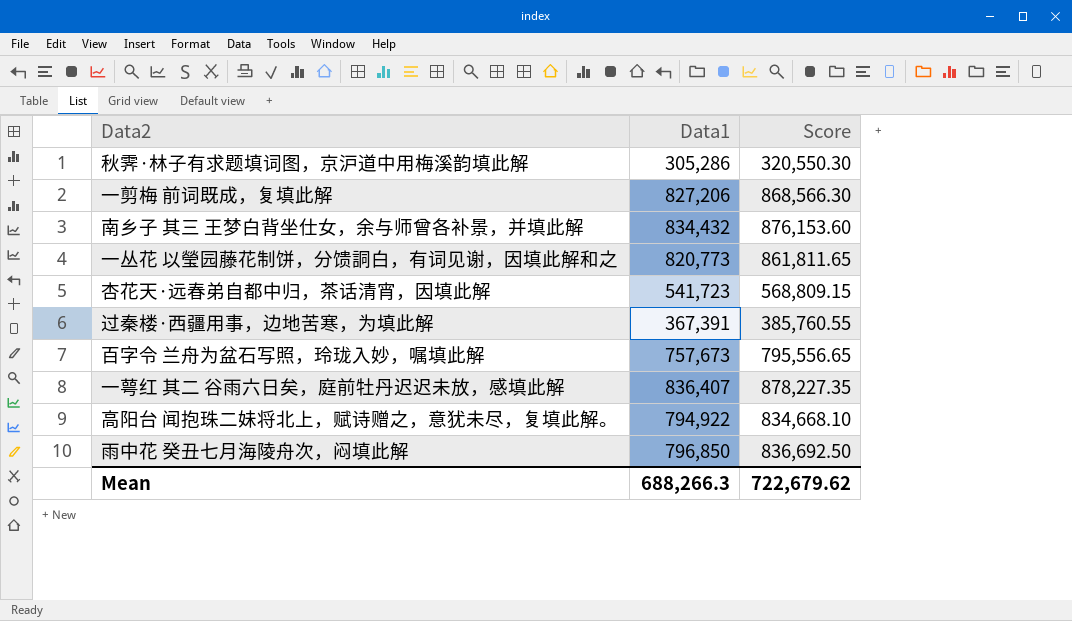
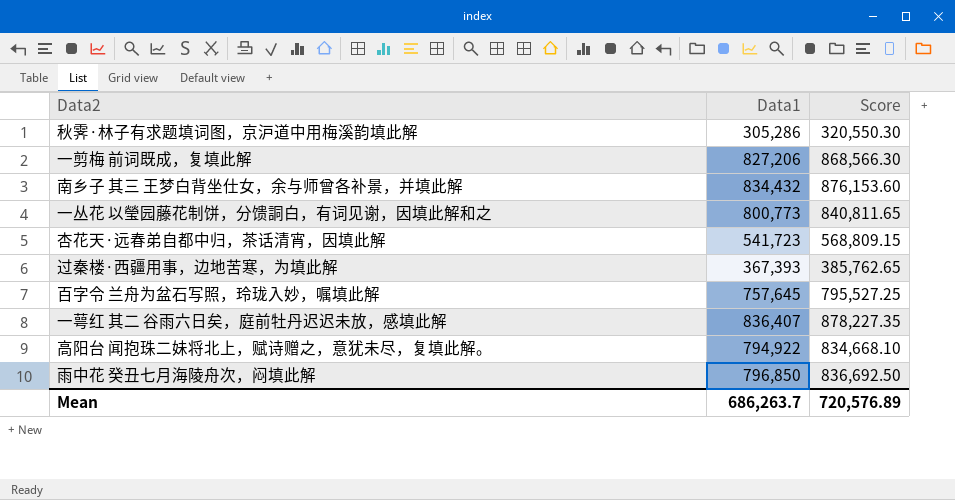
一丛花 以瑩园藤花制饼，分馈詷白，有词见谢，因填此解和之 | Data1: 820,773 -> 800,773
一丛花 以瑩园藤花制饼，分馈詷白，有词见谢，因填此解和之 | Score: 861,811.65 -> 840,811.65
过秦楼·西疆用事，边地苦寒，为填此解 | Data1: 367,391 -> 367,393
过秦楼·西疆用事，边地苦寒，为填此解 | Score: 385,760.55 -> 385,762.65
百字令 兰舟为盆石写照，玲珑入妙，嘱填此解 | Data1: 757,673 -> 757,645
百字令 兰舟为盆石写照，玲珑入妙，嘱填此解 | Score: 795,556.65 -> 795,527.25
Mean | Data1: 688,266.3 -> 686,263.7
Mean | Score: 722,679.62 -> 720,576.89

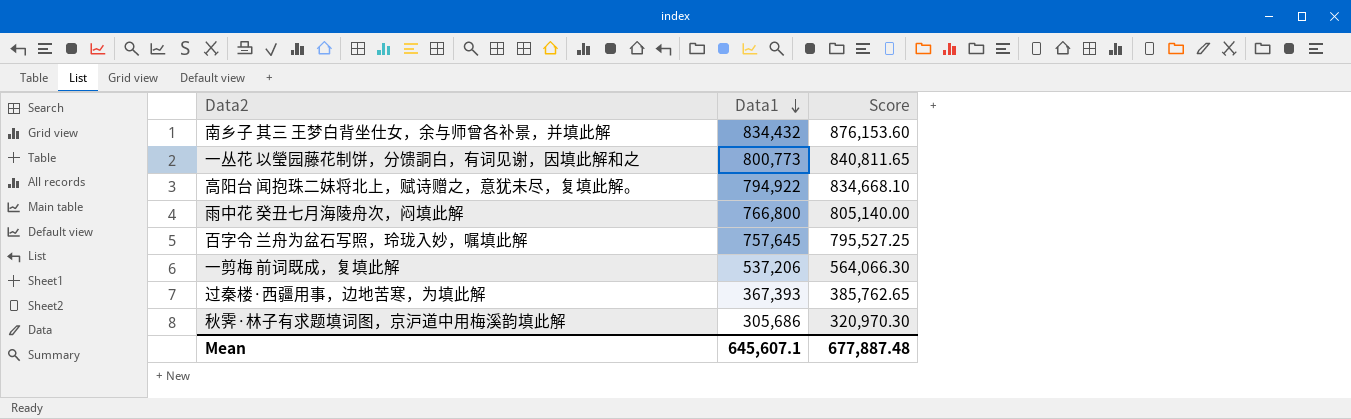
row order: none -> Data1 descending
row 杏花天·远春弟自都中归，茶话清宵，因填此解: 541,723 | 568,809.15 -> none
row 一萼红 其二 谷雨六日矣，庭前牡丹迟迟未放，感填此解: 836,407 | 878,227.35 -> none
雨中花 癸丑七月海陵舟次，闷填此解 | Data1: 796,850 -> 766,800
雨中花 癸丑七月海陵舟次，闷填此解 | Score: 836,692.50 -> 805,140.00
一剪梅 前词既成，复填此解 | Data1: 827,206 -> 537,206
一剪梅 前词既成，复填此解 | Score: 868,566.30 -> 564,066.30
秋霁·林子有求题填词图，京沪道中用梅溪韵填此解 | Data1: 305,286 -> 305,686
秋霁·林子有求题填词图，京沪道中用梅溪韵填此解 | Score: 320,550.30 -> 320,970.30
Mean | Data1: 686,263.7 -> 645,607.1
Mean | Score: 720,576.89 -> 677,887.48

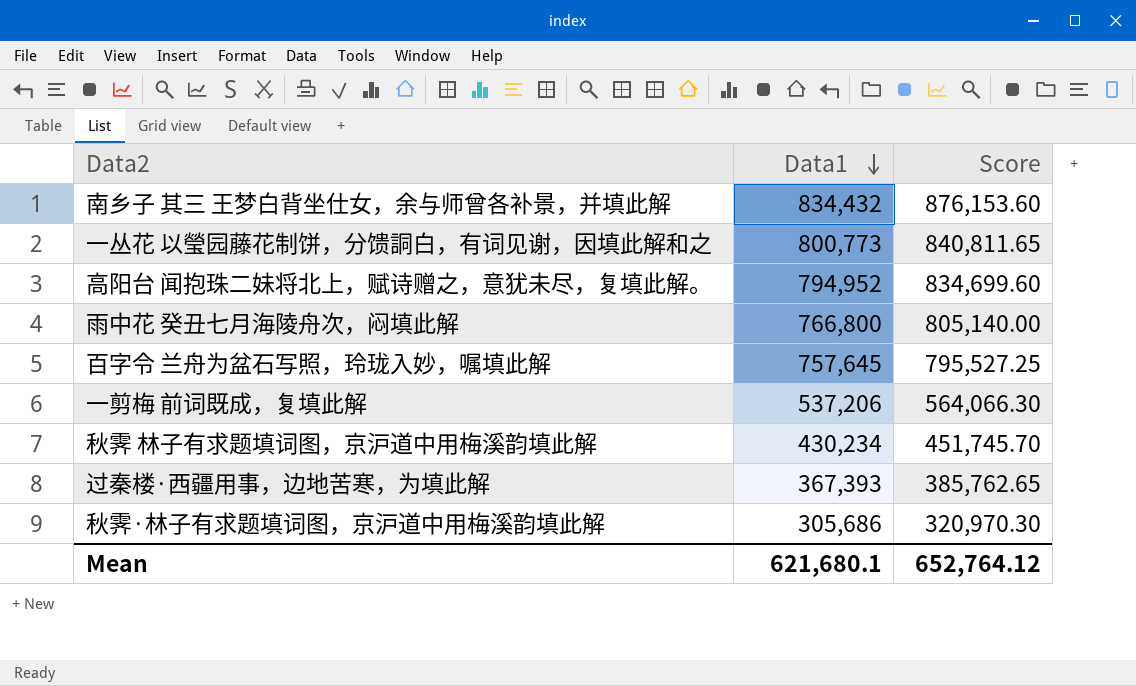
高阳台 闻抱珠二妹将北上，赋诗赠之，意犹未尽，复填此解。 | Data1: 794,922 -> 794,952
高阳台 闻抱珠二妹将北上，赋诗赠之，意犹未尽，复填此解。 | Score: 834,668.10 -> 834,699.60
row 秋霁 林子有求题填词图，京沪道中用梅溪韵填此解: none -> 430,234 | 451,745.70
Mean | Data1: 645,607.1 -> 621,680.1
Mean | Score: 677,887.48 -> 652,764.12

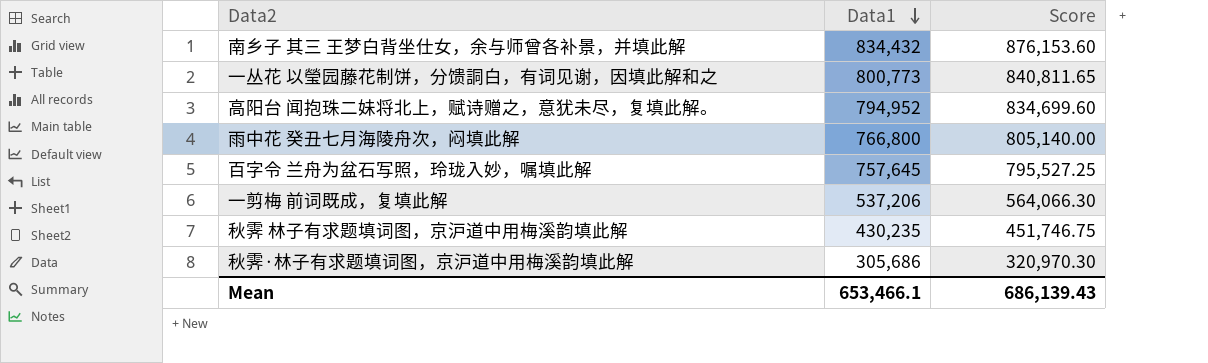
row 过秦楼·西疆用事，边地苦寒，为填此解: 367,393 | 385,762.65 -> none
秋霁 林子有求题填词图，京沪道中用梅溪韵填此解 | Data1: 430,234 -> 430,235
秋霁 林子有求题填词图，京沪道中用梅溪韵填此解 | Score: 451,745.70 -> 451,746.75
Mean | Data1: 621,680.1 -> 653,466.1
Mean | Score: 652,764.12 -> 686,139.43

